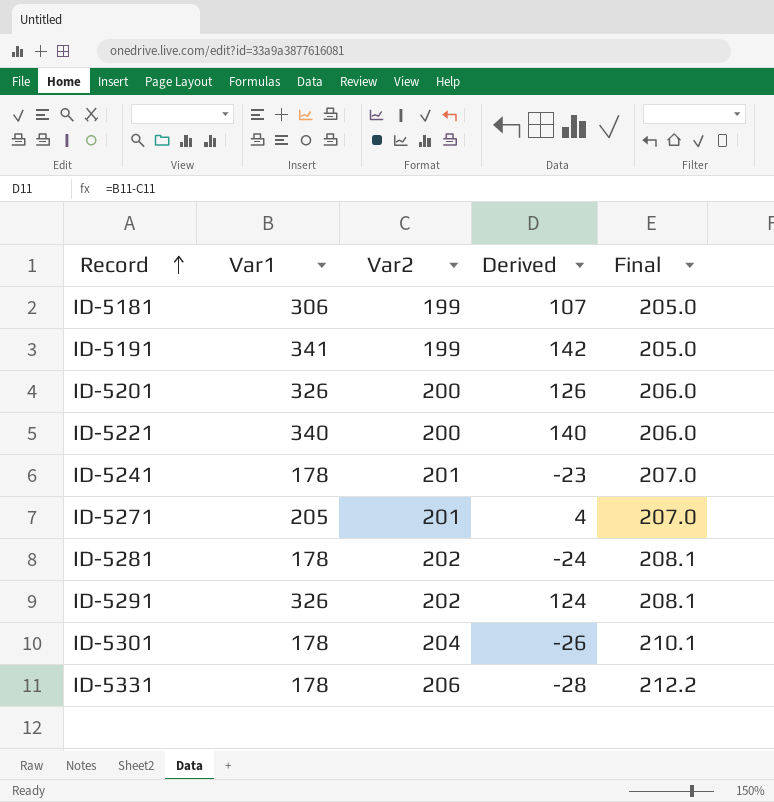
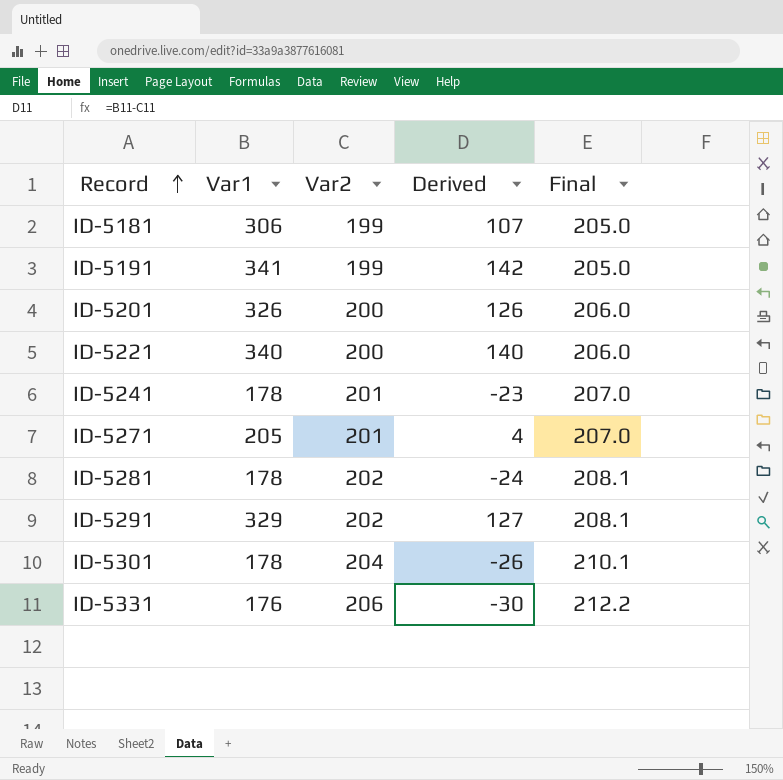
ID-5291 | Var1: 326 -> 329
ID-5291 | Derived: 124 -> 127
ID-5331 | Var1: 178 -> 176
ID-5331 | Derived: -28 -> -30

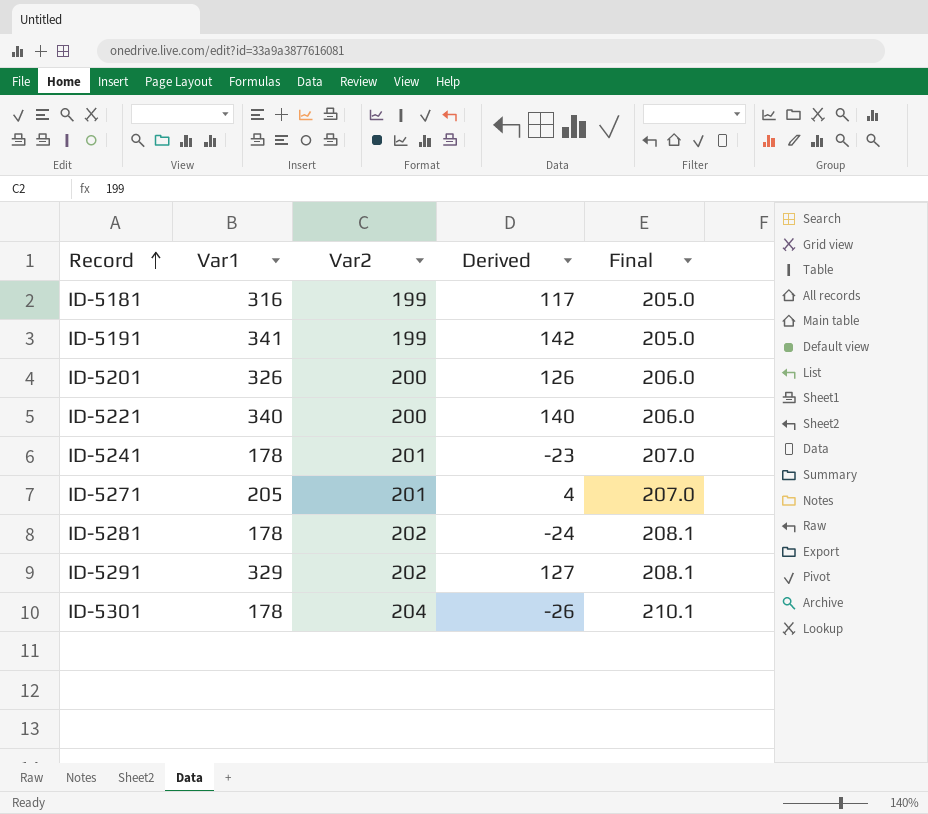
row ID-5331: 176 | 206 | -30 | 212.2 -> none
ID-5181 | Var1: 306 -> 316
ID-5181 | Derived: 107 -> 117

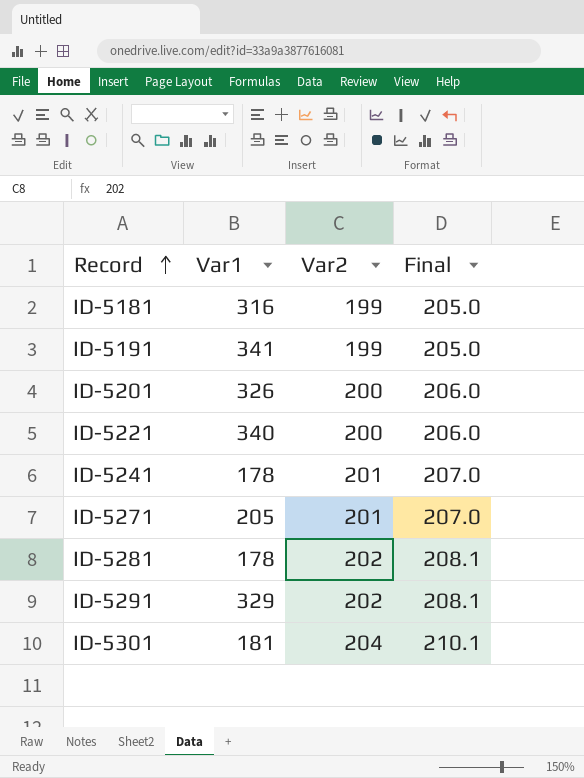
column Derived | formula: [Var1] - [Var2] -> none
ID-5301 | Var1: 178 -> 181

